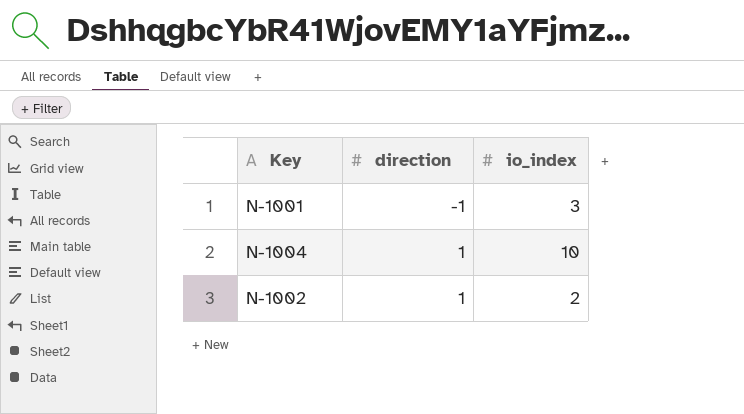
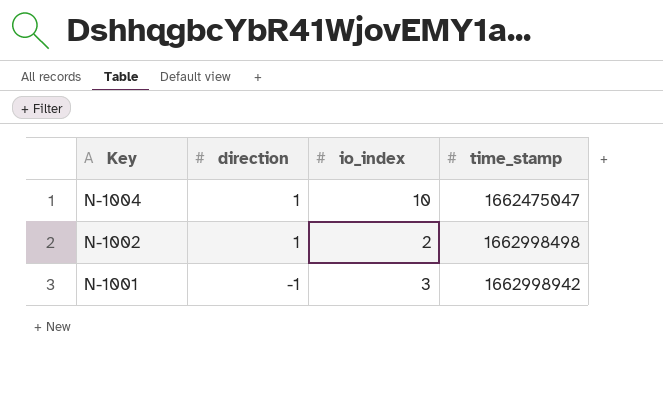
row order: direction ascending -> Key descending
column time_stamp | position: none -> 4

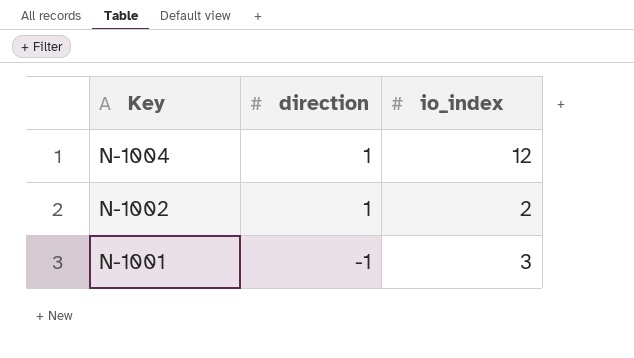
column time_stamp | position: 4 -> none
N-1004 | io_index: 10 -> 12

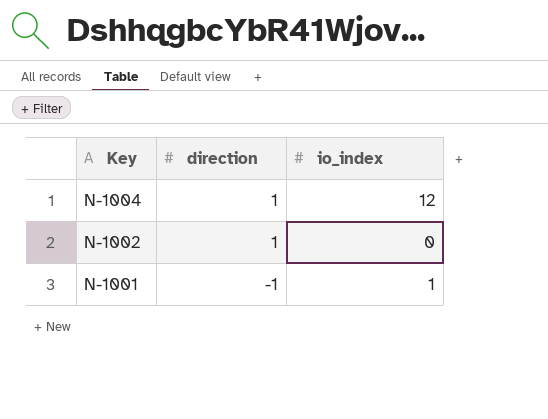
N-1002 | io_index: 2 -> 0
N-1001 | io_index: 3 -> 1

